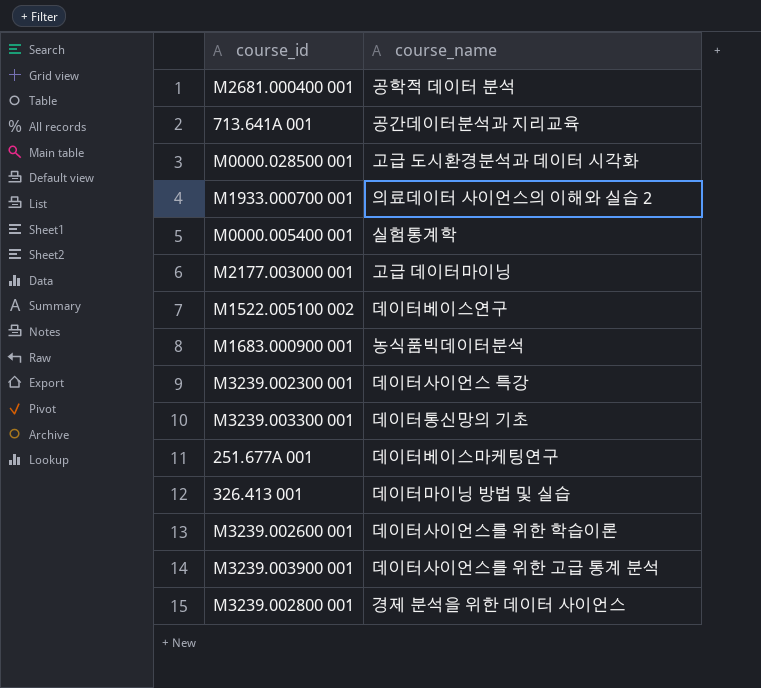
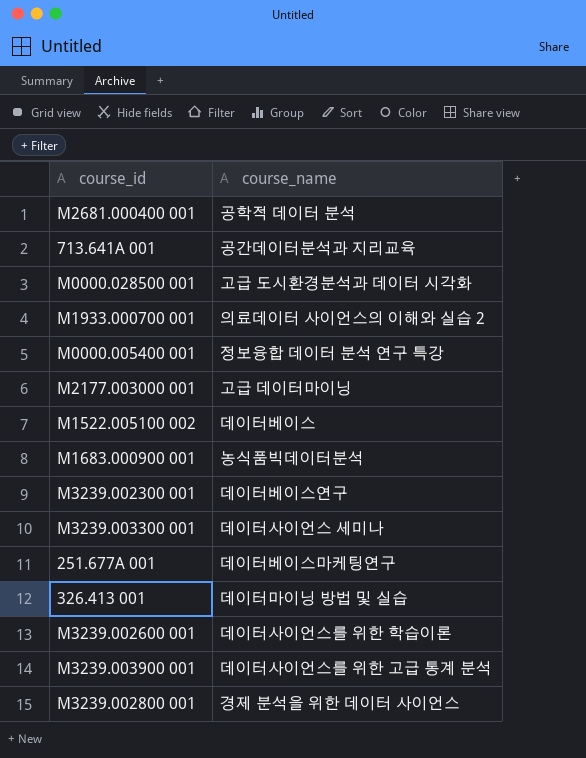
M0000.005400 001 | course_name: 실험통계학 -> 정보융합 데이터 분석 연구 특강
M1522.005100 002 | course_name: 데이터베이스연구 -> 데이터베이스
M3239.002300 001 | course_name: 데이터사이언스 특강 -> 데이터베이스연구
M3239.003300 001 | course_name: 데이터통신망의 기초 -> 데이터사이언스 세미나

